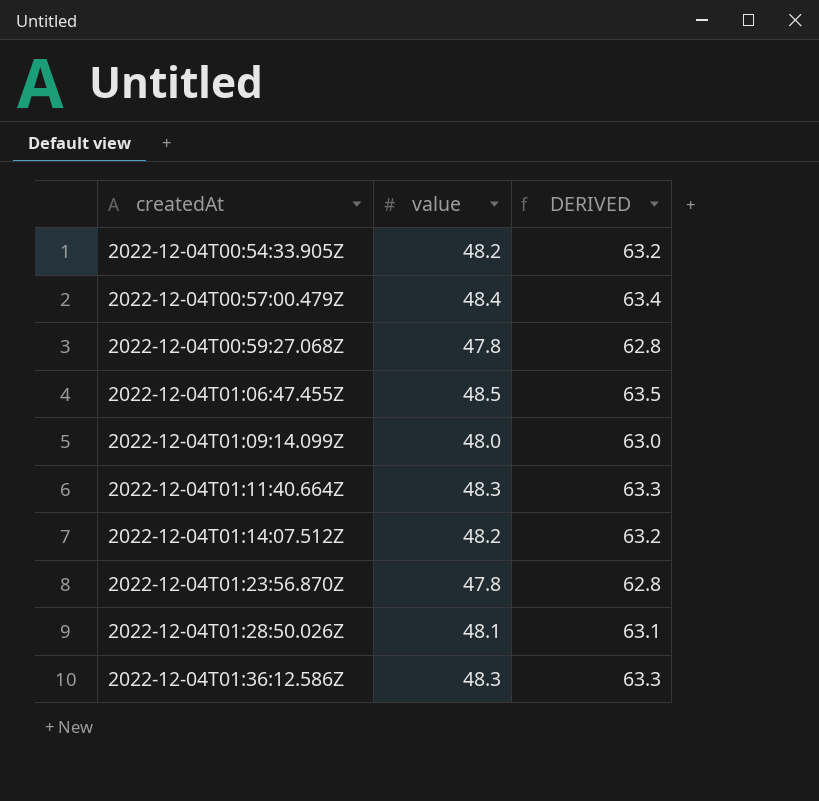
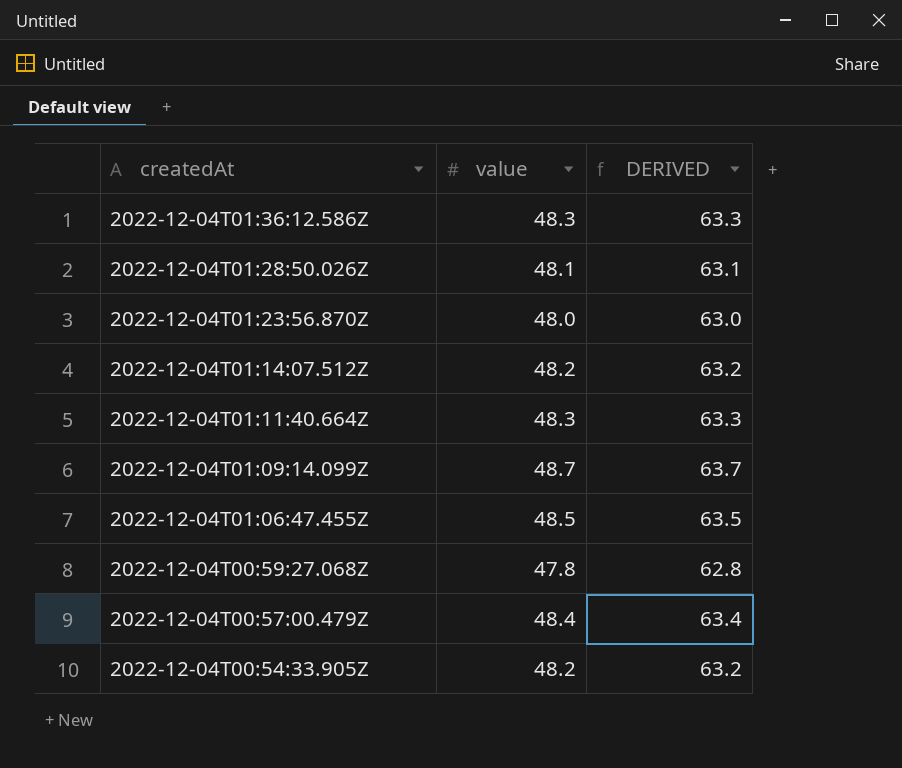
row order: createdAt ascending -> createdAt descending
2022-12-04T01:23:56.870Z | value: 47.8 -> 48.0
2022-12-04T01:23:56.870Z | DERIVED: 62.8 -> 63.0
2022-12-04T01:09:14.099Z | value: 48.0 -> 48.7
2022-12-04T01:09:14.099Z | DERIVED: 63.0 -> 63.7

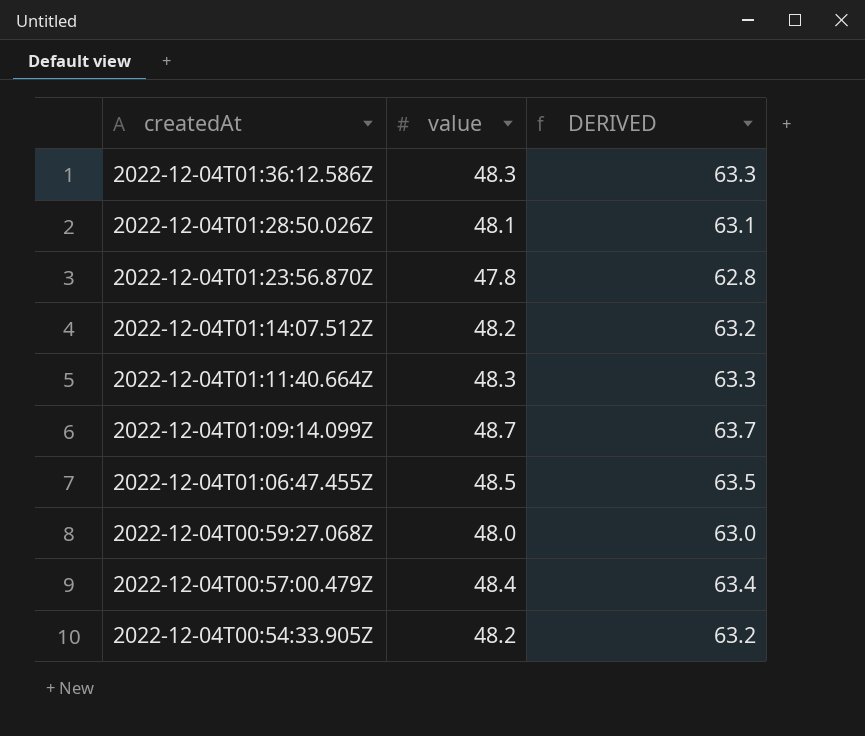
2022-12-04T01:23:56.870Z | value: 48.0 -> 47.8
2022-12-04T01:23:56.870Z | DERIVED: 63.0 -> 62.8
2022-12-04T00:59:27.068Z | value: 47.8 -> 48.0
2022-12-04T00:59:27.068Z | DERIVED: 62.8 -> 63.0

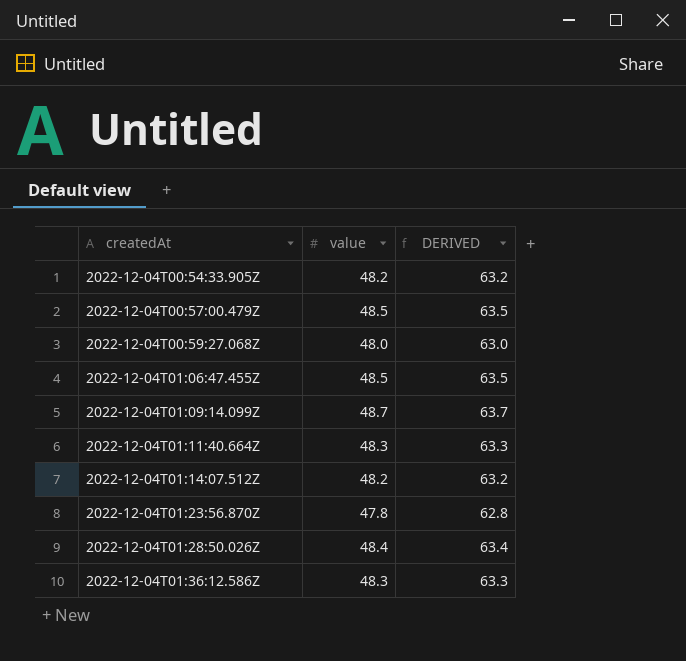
row order: createdAt descending -> createdAt ascending
2022-12-04T00:57:00.479Z | value: 48.4 -> 48.5
2022-12-04T00:57:00.479Z | DERIVED: 63.4 -> 63.5
2022-12-04T01:28:50.026Z | value: 48.1 -> 48.4
2022-12-04T01:28:50.026Z | DERIVED: 63.1 -> 63.4

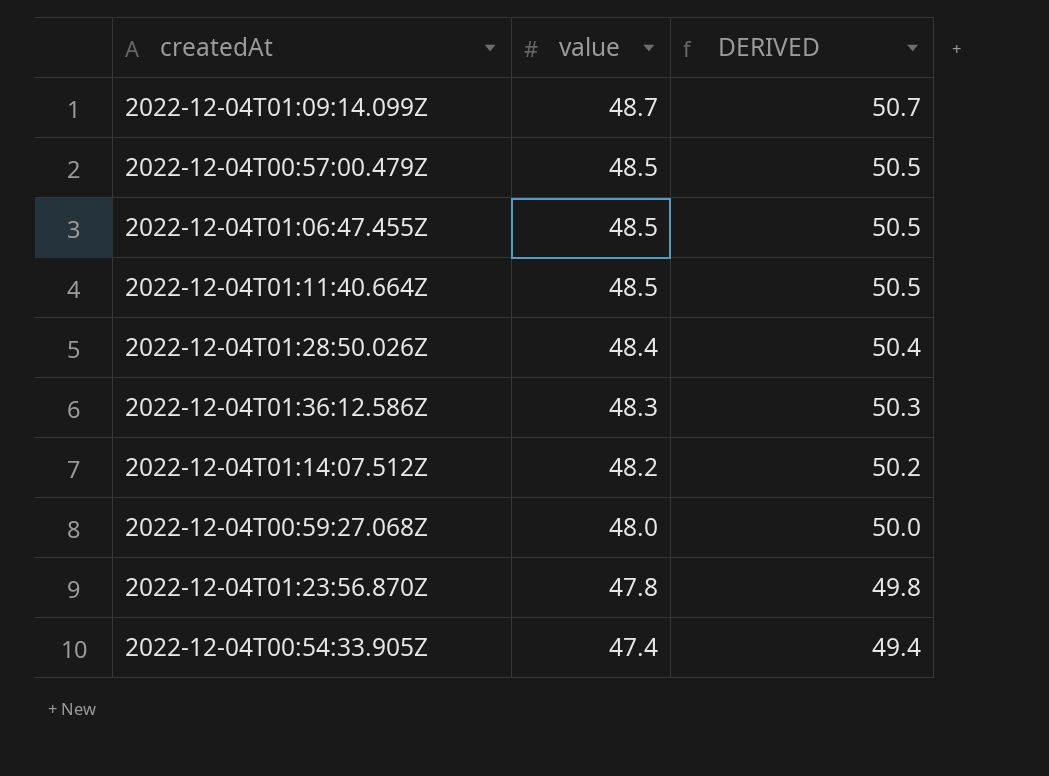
row order: createdAt ascending -> value descending
column DERIVED | formula: [value] + 15 -> [value] + 2
2022-12-04T01:11:40.664Z | value: 48.3 -> 48.5
2022-12-04T00:54:33.905Z | value: 48.2 -> 47.4

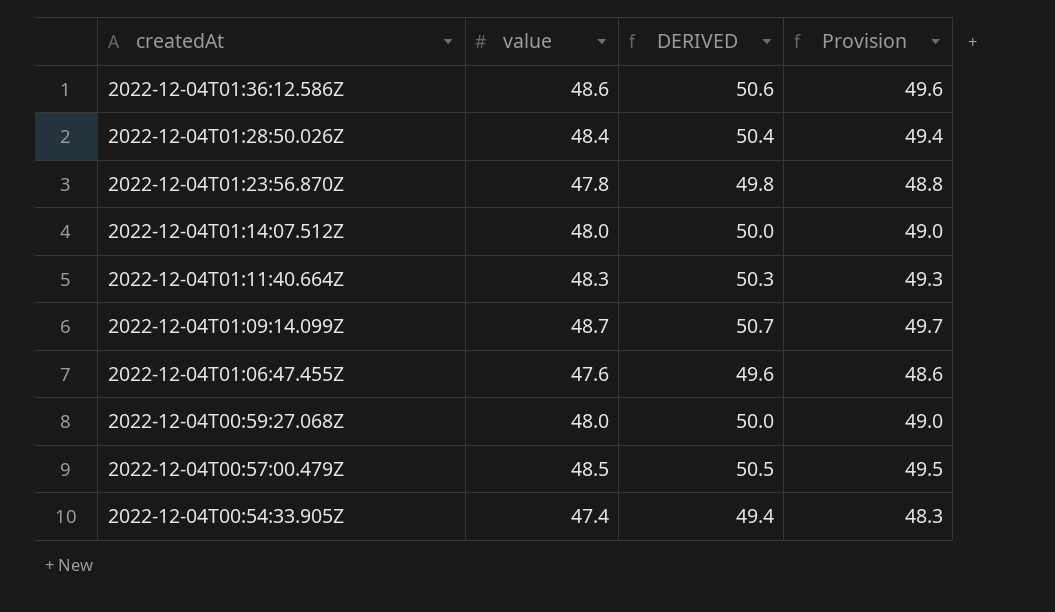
row order: value descending -> createdAt descending
column Provision | formula: none -> [value] * 1.02
2022-12-04T01:36:12.586Z | value: 48.3 -> 48.6
2022-12-04T01:36:12.586Z | DERIVED: 50.3 -> 50.6
2022-12-04T01:14:07.512Z | value: 48.2 -> 48.0
2022-12-04T01:14:07.512Z | DERIVED: 50.2 -> 50.0
2022-12-04T01:11:40.664Z | value: 48.5 -> 48.3
2022-12-04T01:11:40.664Z | DERIVED: 50.5 -> 50.3
2022-12-04T01:06:47.455Z | value: 48.5 -> 47.6
2022-12-04T01:06:47.455Z | DERIVED: 50.5 -> 49.6

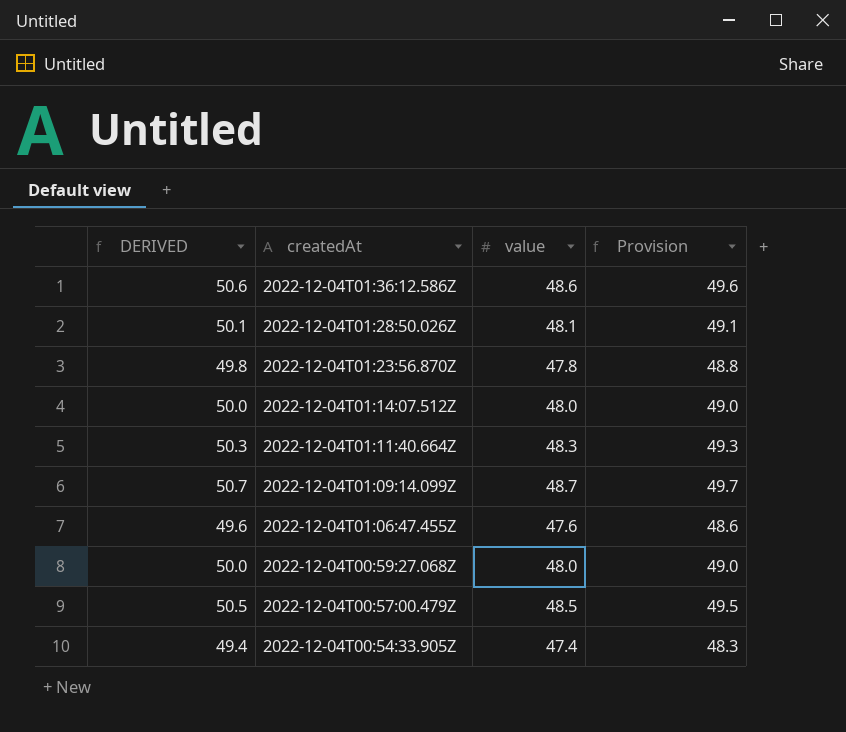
column DERIVED | position: 3 -> 1
2022-12-04T01:28:50.026Z | DERIVED: 50.4 -> 50.1
2022-12-04T01:28:50.026Z | value: 48.4 -> 48.1
2022-12-04T01:28:50.026Z | Provision: 49.4 -> 49.1

